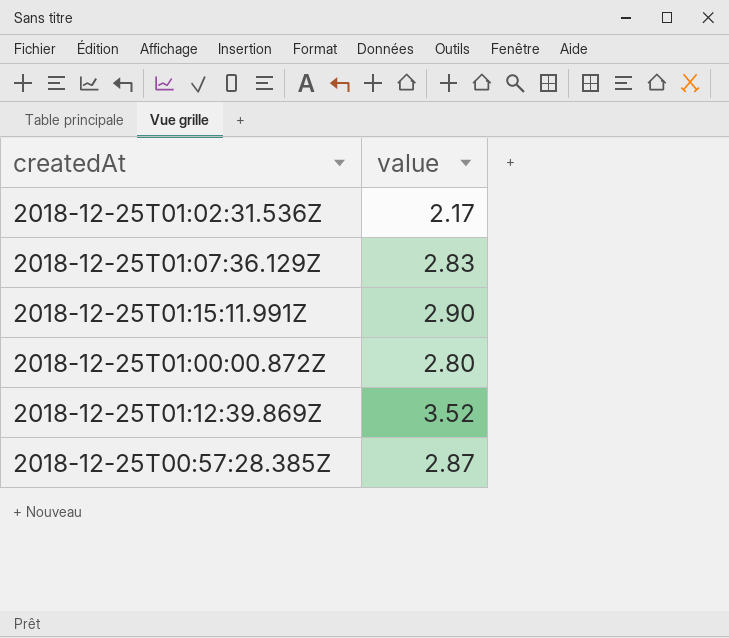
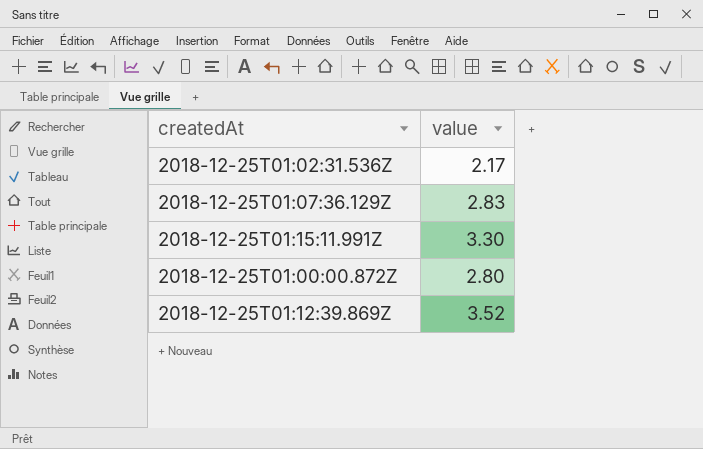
row 2018-12-25T00:57:28.385Z: 2.87 -> none
2018-12-25T01:15:11.991Z | value: 2.90 -> 3.30

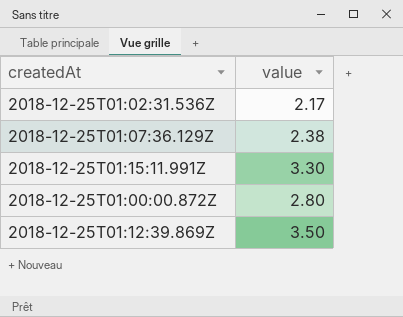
2018-12-25T01:07:36.129Z | value: 2.83 -> 2.38
2018-12-25T01:12:39.869Z | value: 3.52 -> 3.50

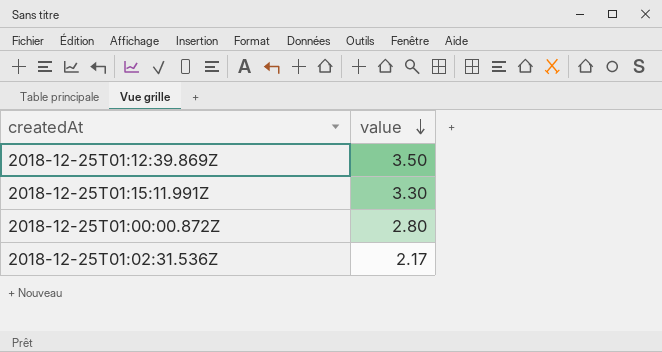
row order: none -> value descending
row 2018-12-25T01:07:36.129Z: 2.38 -> none

